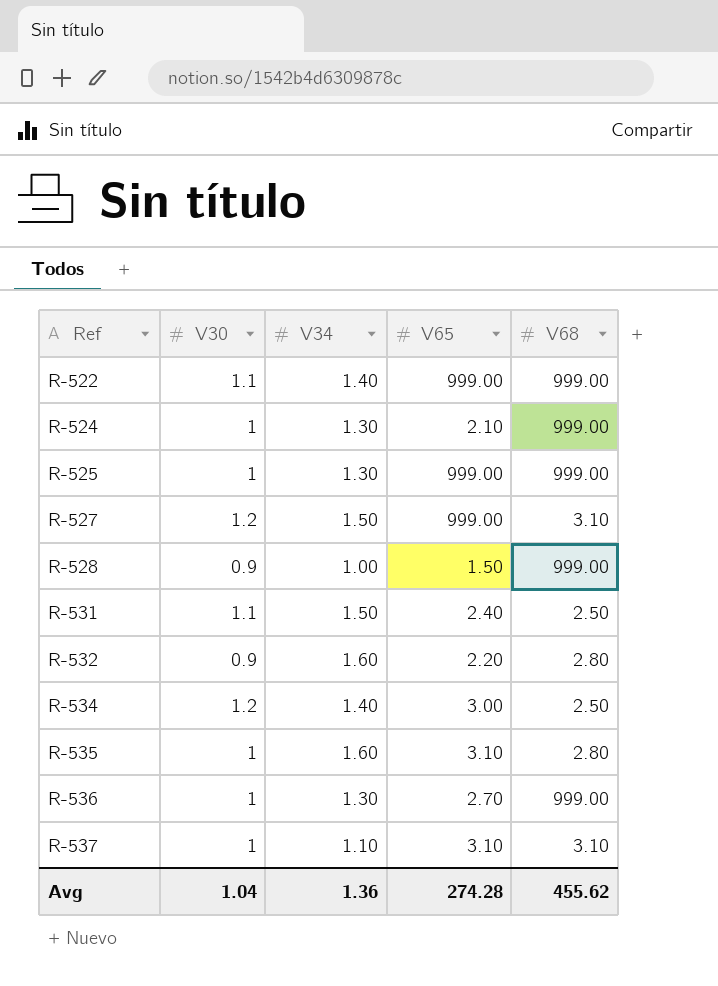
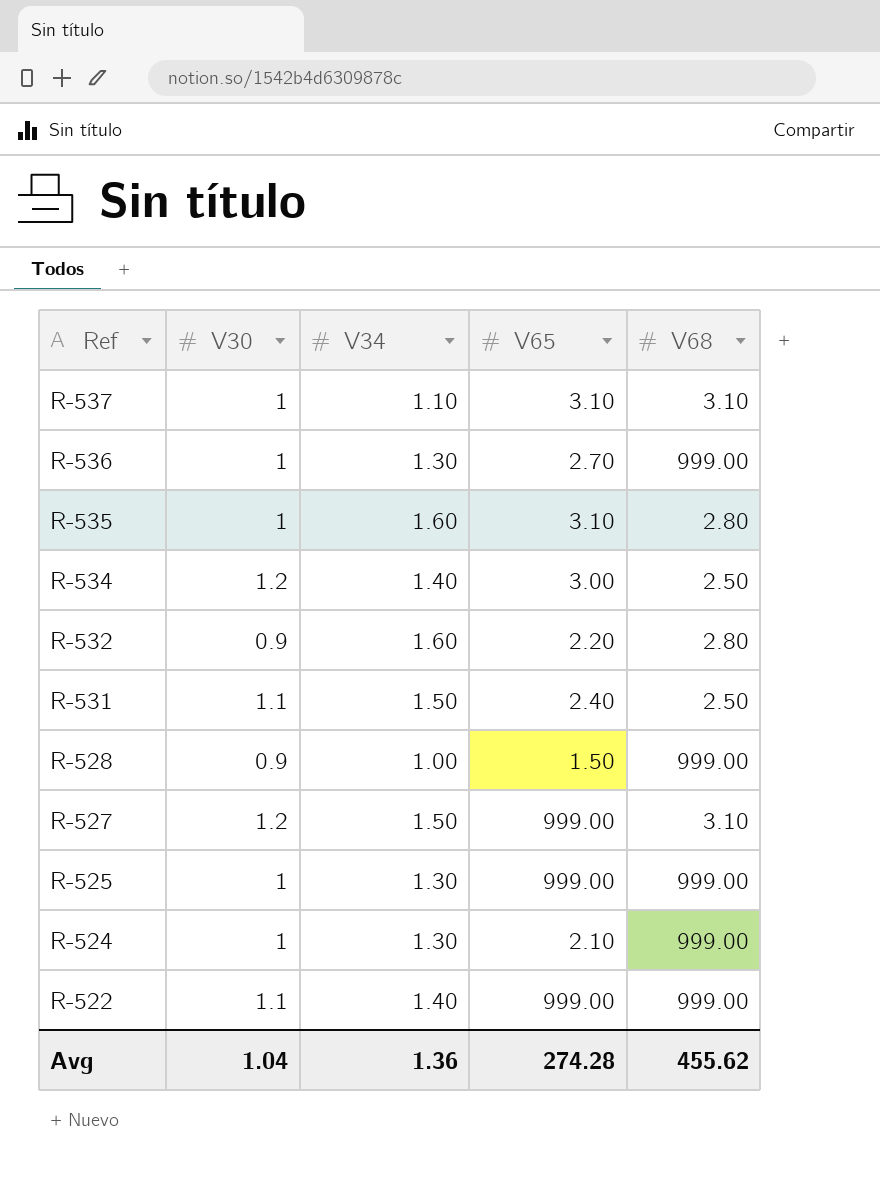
row order: Ref ascending -> Ref descending

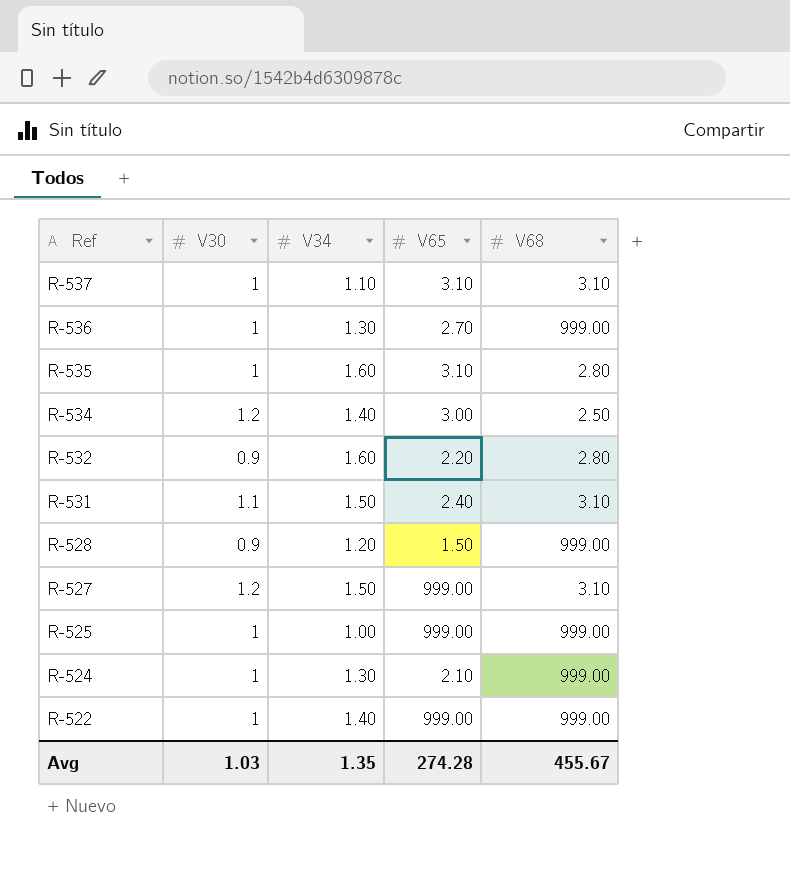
R-531 | V68: 2.50 -> 3.10
R-528 | V34: 1.00 -> 1.20
R-525 | V34: 1.30 -> 1.00
R-522 | V30: 1.1 -> 1
Avg | V30: 1.04 -> 1.03
Avg | V34: 1.36 -> 1.35
Avg | V68: 455.62 -> 455.67

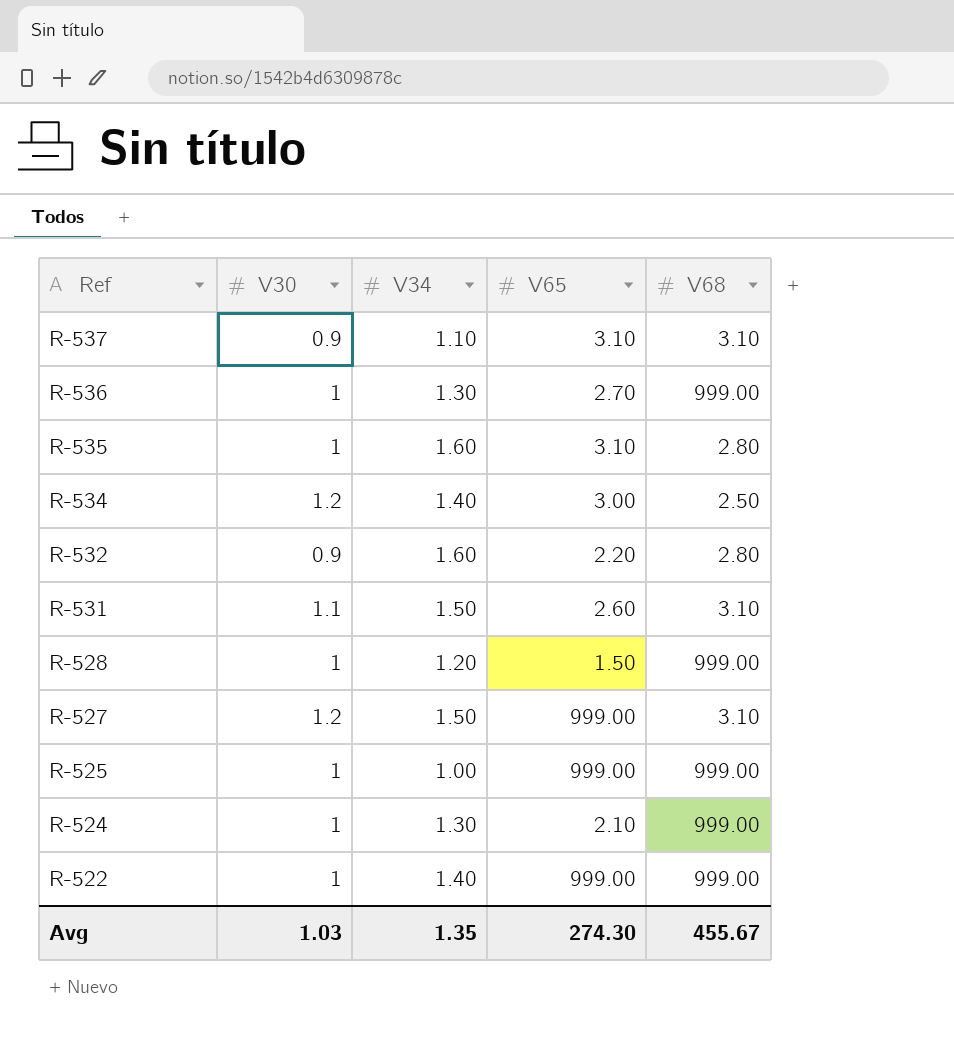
R-537 | V30: 1 -> 0.9
R-531 | V65: 2.40 -> 2.60
R-528 | V30: 0.9 -> 1
Avg | V65: 274.28 -> 274.30

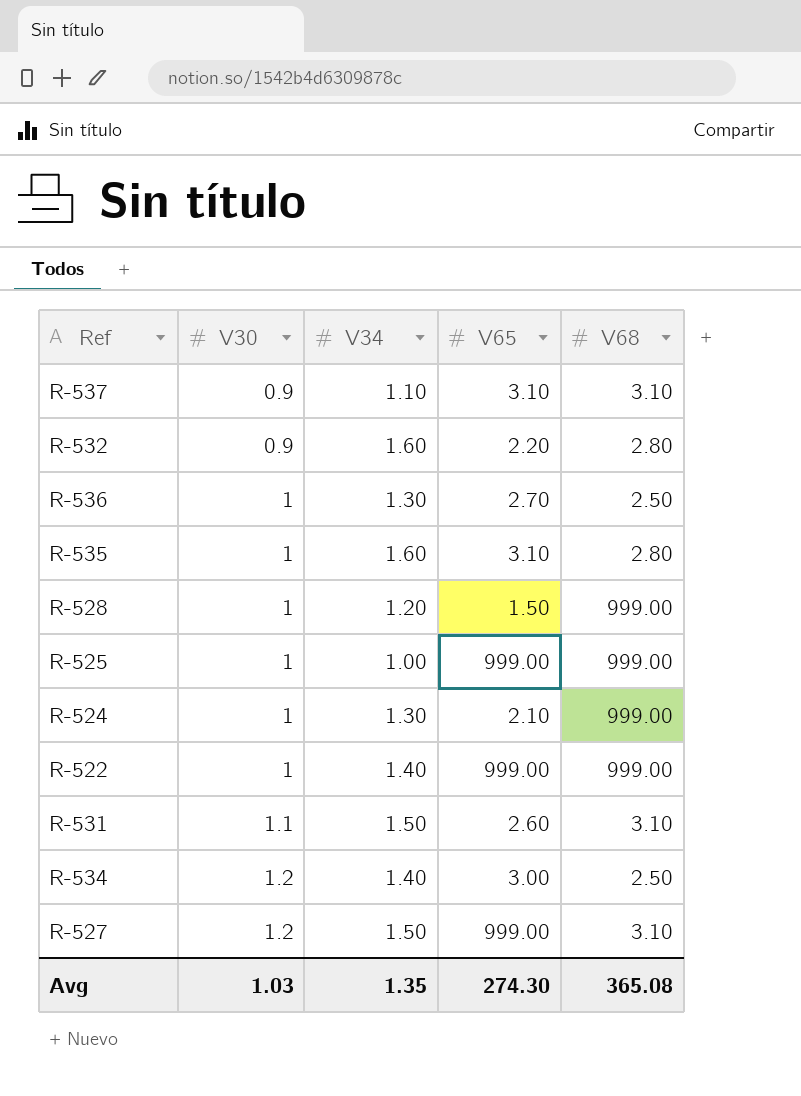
row order: Ref descending -> V30 ascending
R-536 | V68: 999.00 -> 2.50
Avg | V68: 455.67 -> 365.08

